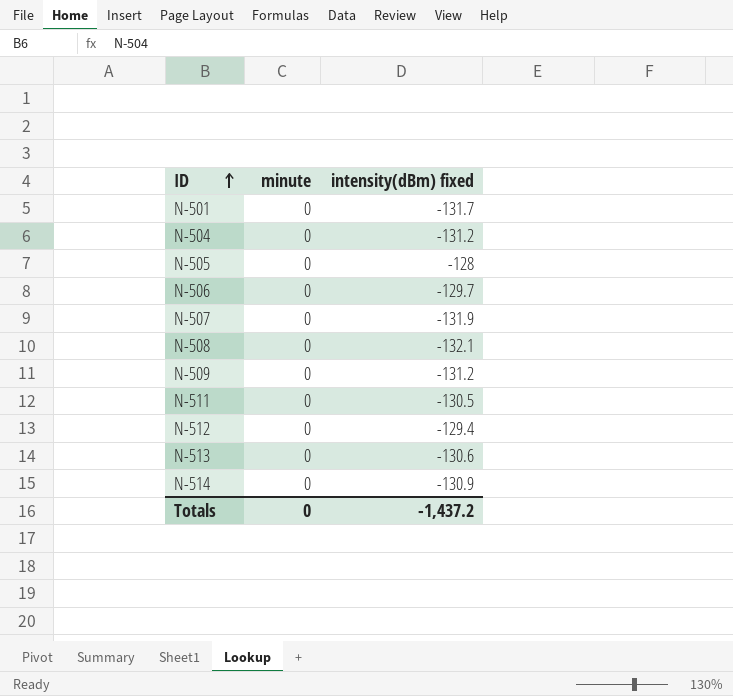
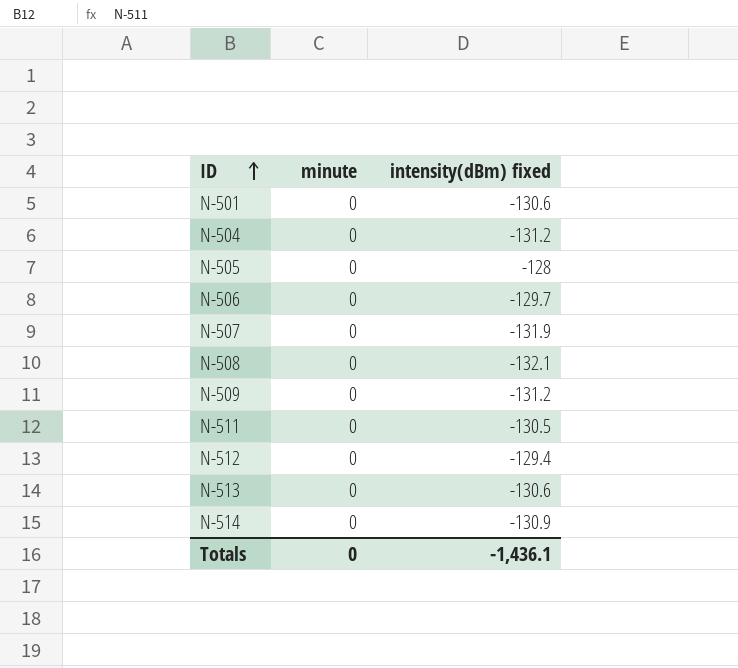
N-501 | intensity(dBm) fixed: -131.7 -> -130.6
Totals | intensity(dBm) fixed: -1,437.2 -> -1,436.1

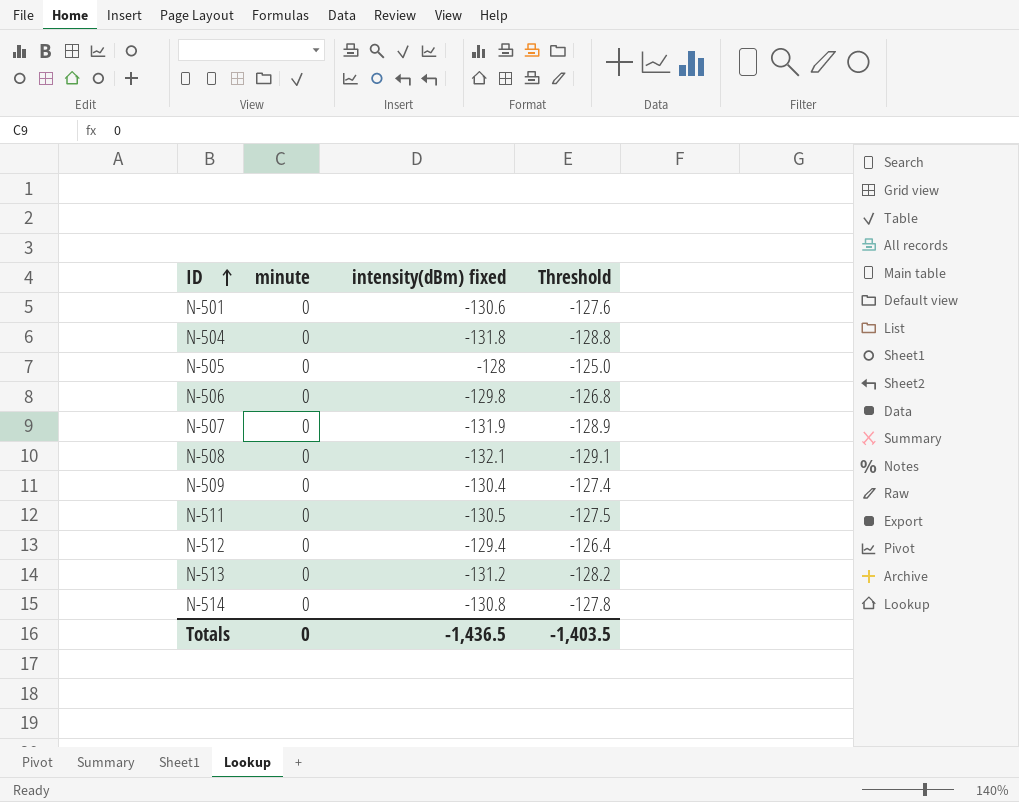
column Threshold | formula: none -> [intensity(dBm) fixed] + 3
N-504 | intensity(dBm) fixed: -131.2 -> -131.8
N-506 | intensity(dBm) fixed: -129.7 -> -129.8
N-509 | intensity(dBm) fixed: -131.2 -> -130.4
N-513 | intensity(dBm) fixed: -130.6 -> -131.2
N-514 | intensity(dBm) fixed: -130.9 -> -130.8
Totals | intensity(dBm) fixed: -1,436.1 -> -1,436.5

